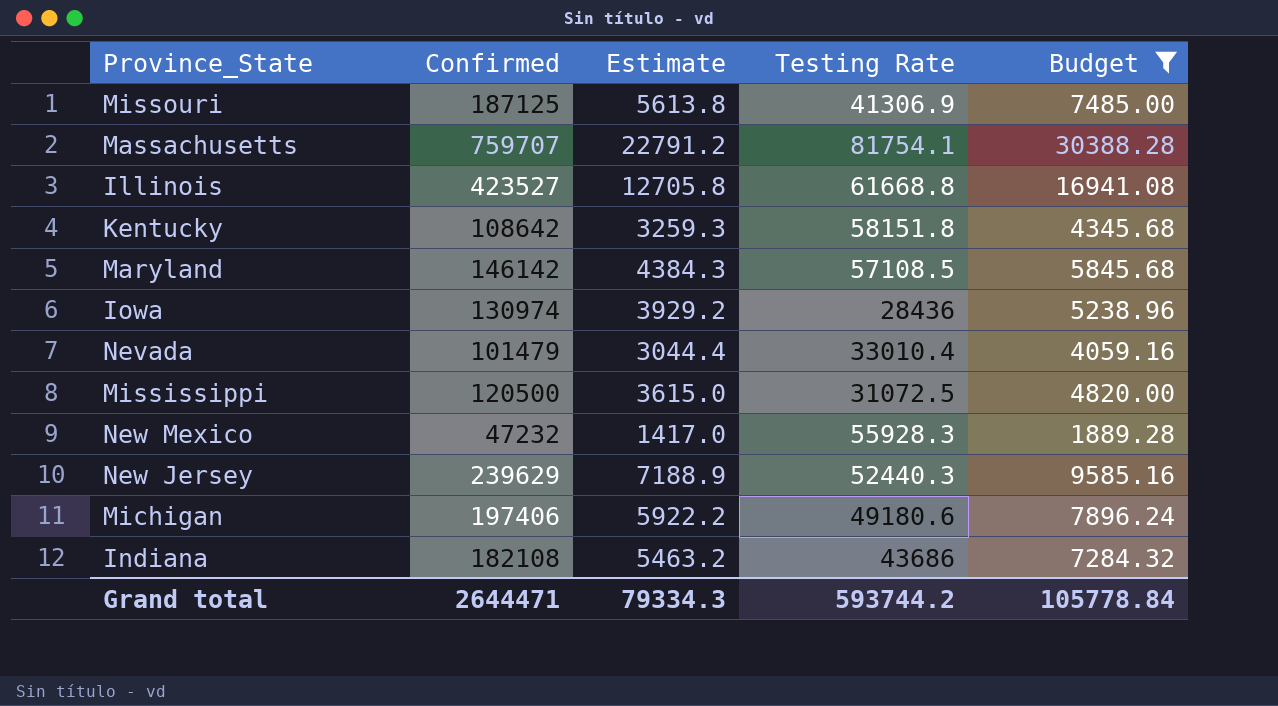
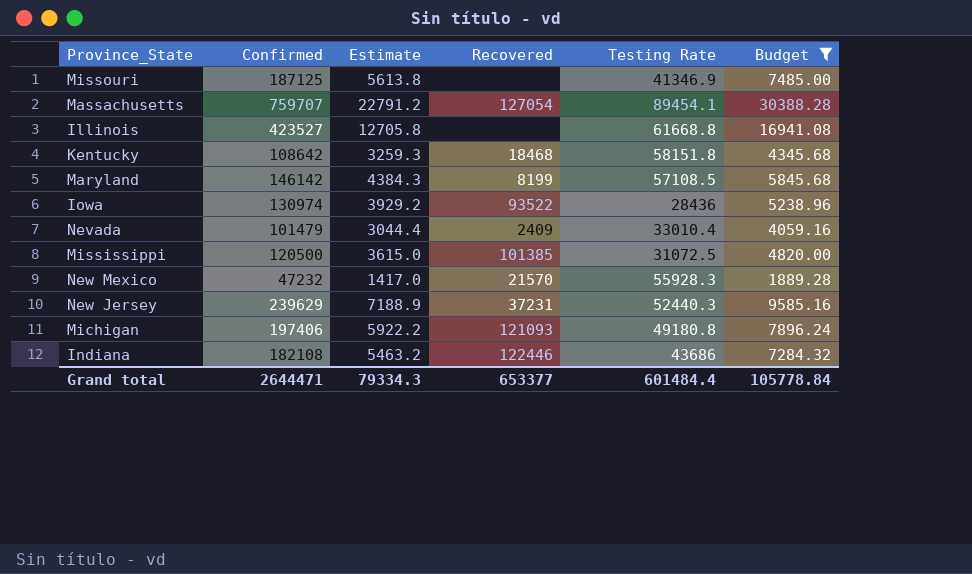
column Recovered | position: none -> 4
Missouri | Testing Rate: 41306.9 -> 41346.9
Massachusetts | Testing Rate: 81754.1 -> 89454.1
Michigan | Testing Rate: 49180.6 -> 49180.8
Grand total | Testing Rate: 593744.2 -> 601484.4

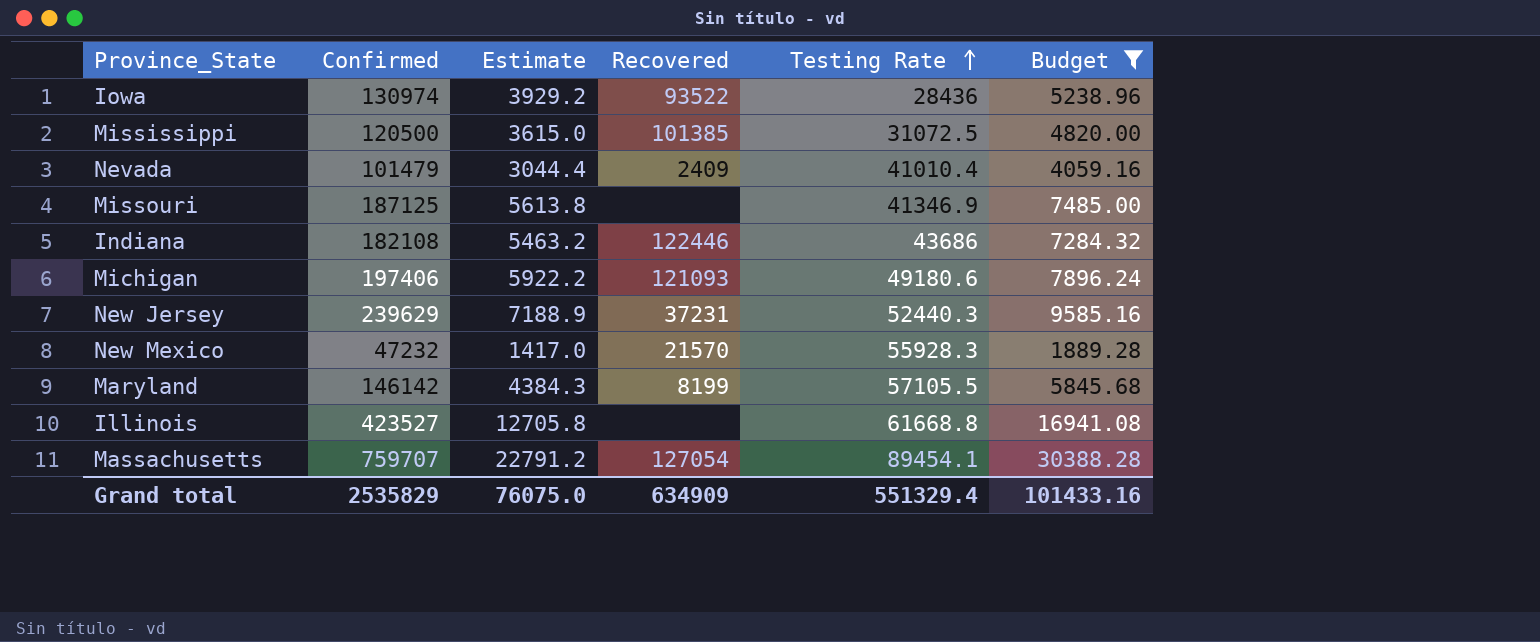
row order: none -> Testing Rate ascending
row Kentucky: 108642 | 3259.3 | 18468 | 58151.8 | 4345.68 -> none
Nevada | Testing Rate: 33010.4 -> 41010.4
Michigan | Testing Rate: 49180.8 -> 49180.6
Maryland | Testing Rate: 57108.5 -> 57105.5
Grand total | Confirmed: 2644471 -> 2535829
Grand total | Estimate: 79334.3 -> 76075.0
Grand total | Recovered: 653377 -> 634909
Grand total | Testing Rate: 601484.4 -> 551329.4
Grand total | Budget: 105778.84 -> 101433.16

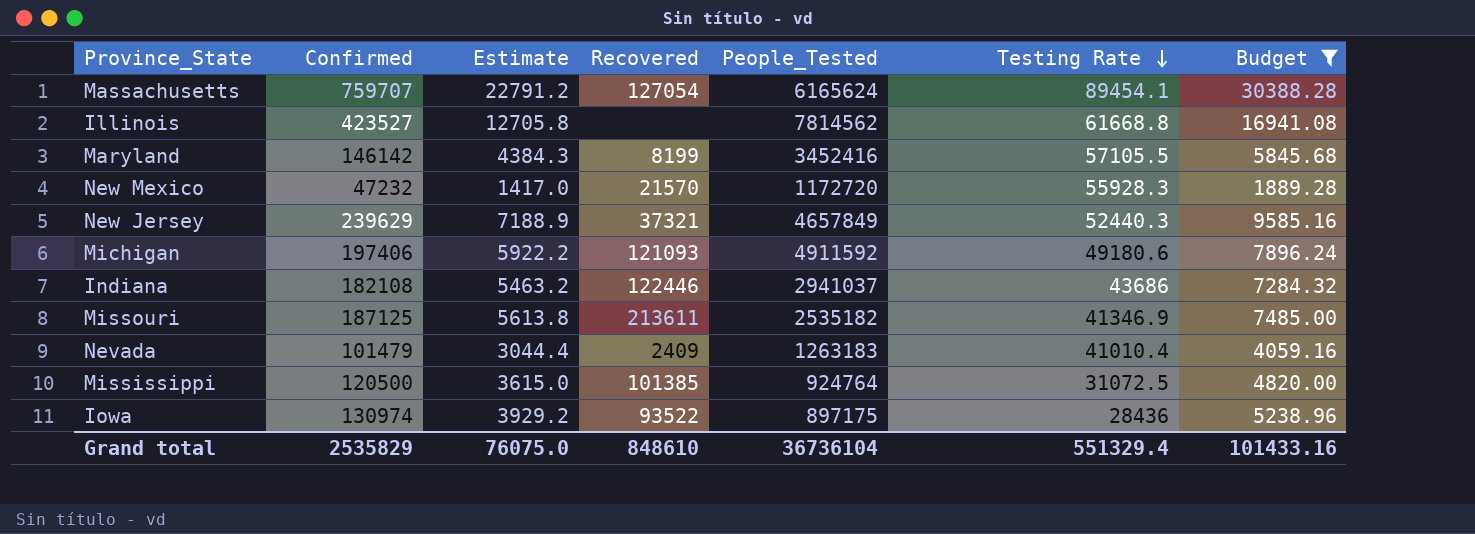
row order: Testing Rate ascending -> Testing Rate descending
column People_Tested | position: none -> 5
New Jersey | Recovered: 37231 -> 37321
Missouri | Recovered: none -> 213611
Grand total | Recovered: 634909 -> 848610

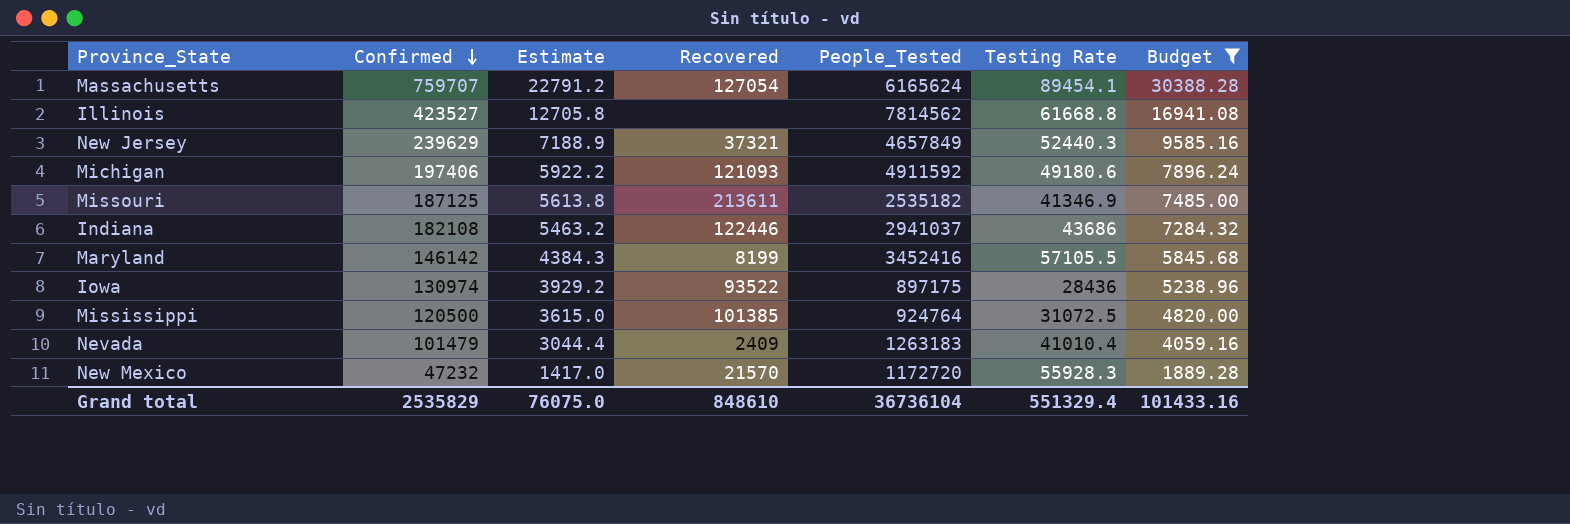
row order: Testing Rate descending -> Confirmed descending

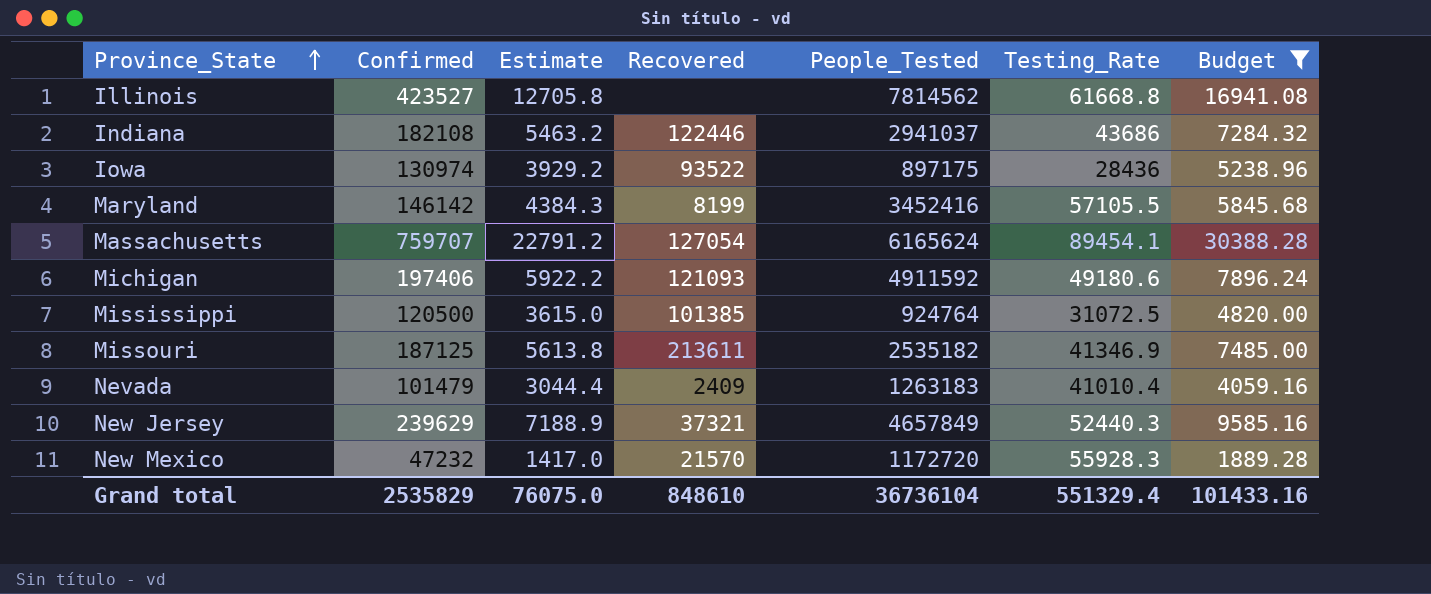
row order: Confirmed descending -> Province_State ascending
column name: Testing Rate -> Testing_Rate

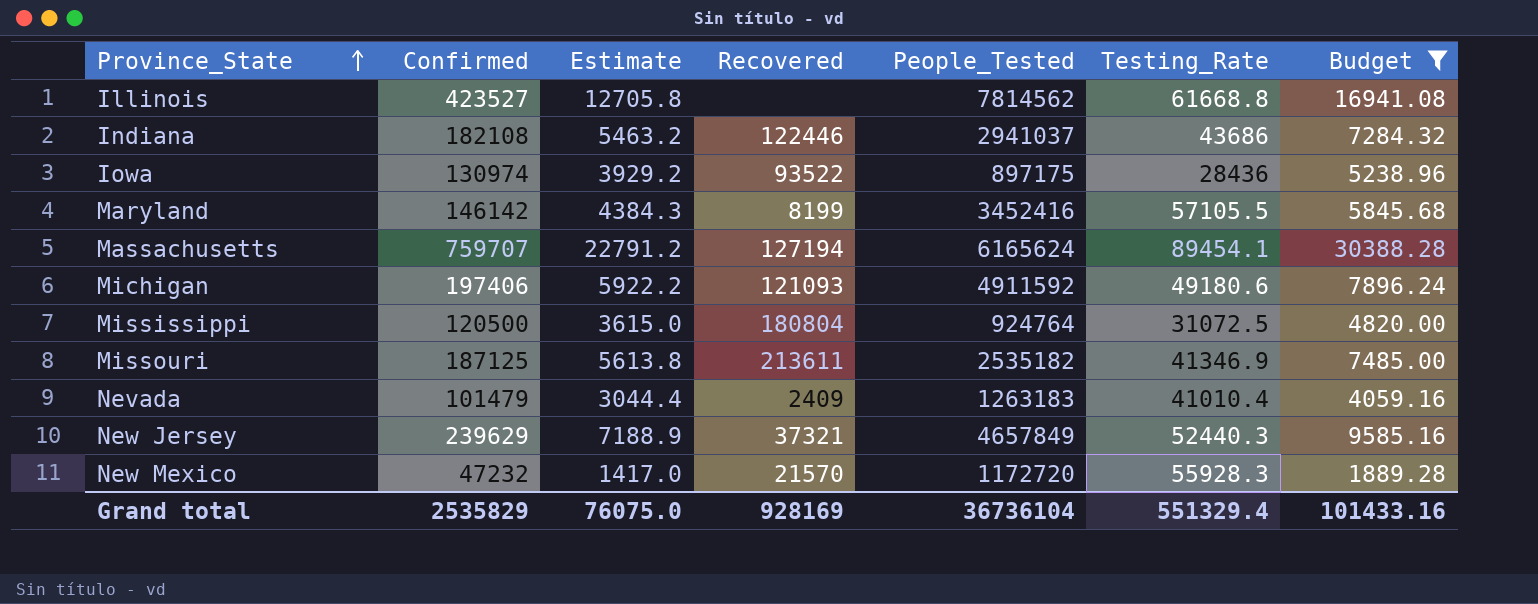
Massachusetts | Recovered: 127054 -> 127194
Mississippi | Recovered: 101385 -> 180804
Grand total | Recovered: 848610 -> 928169

